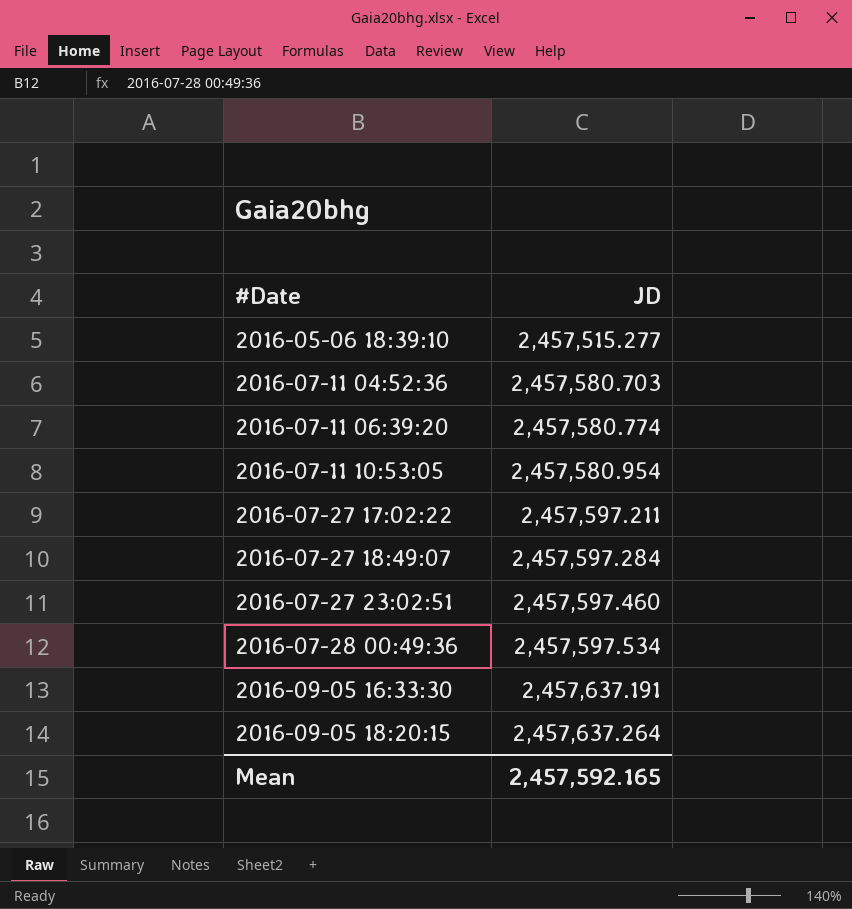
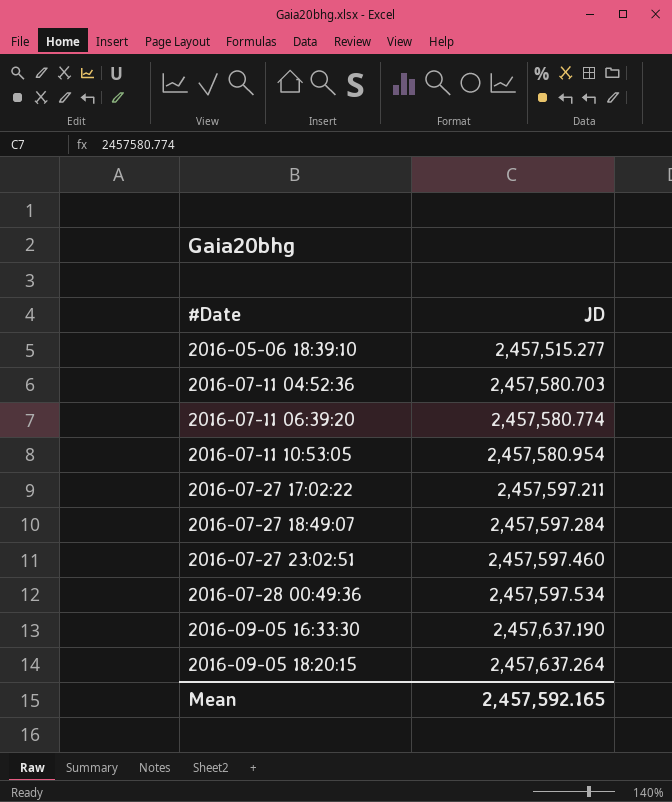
2016-09-05 16:33:30 | JD: 2,457,637.191 -> 2,457,637.190

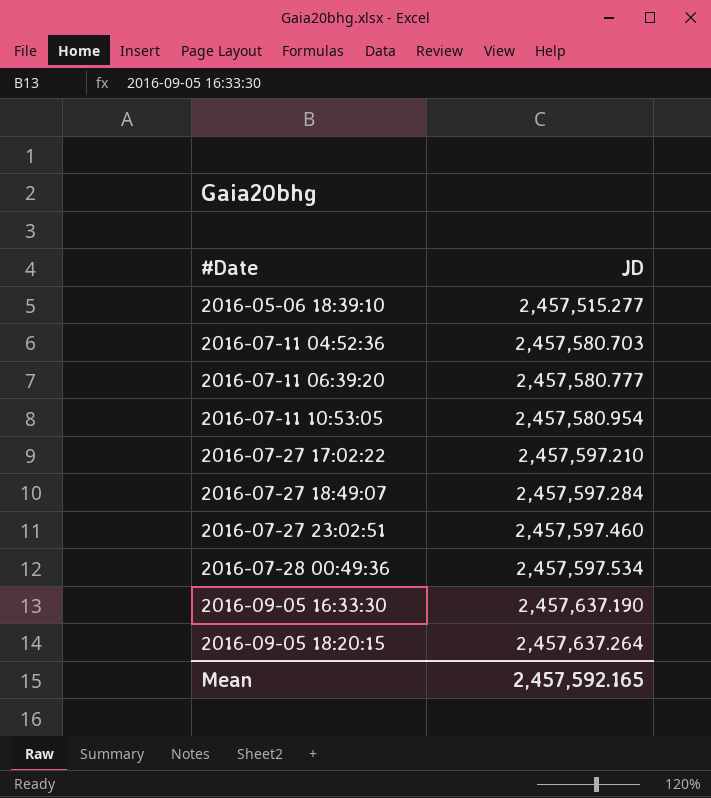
2016-07-11 06:39:20 | JD: 2,457,580.774 -> 2,457,580.777
2016-07-27 17:02:22 | JD: 2,457,597.211 -> 2,457,597.210

